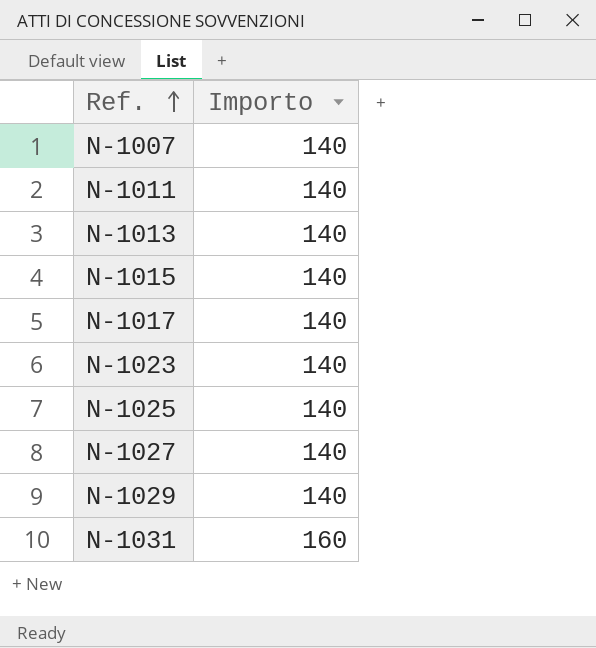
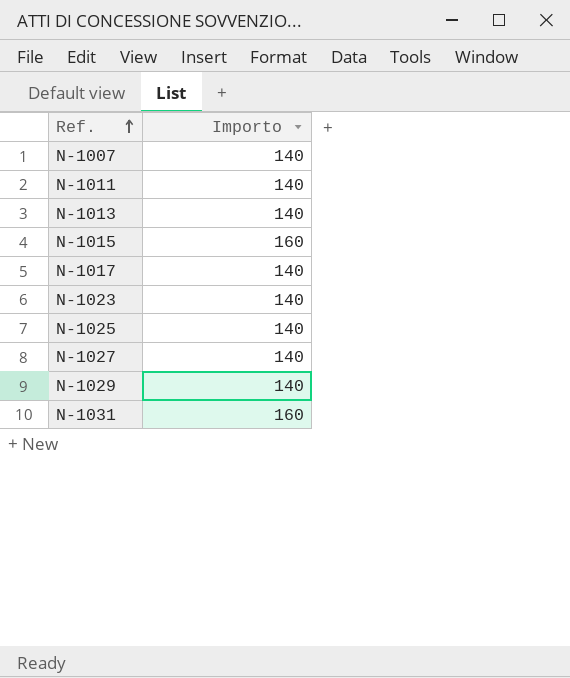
N-1015 | Importo: 140 -> 160

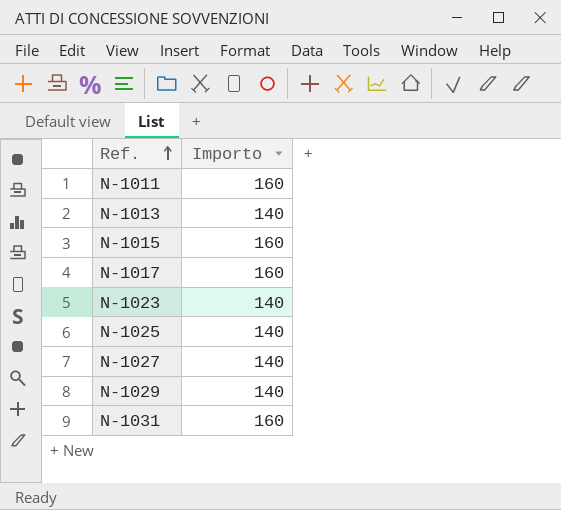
row N-1007: 140 -> none
N-1011 | Importo: 140 -> 160
N-1017 | Importo: 140 -> 160

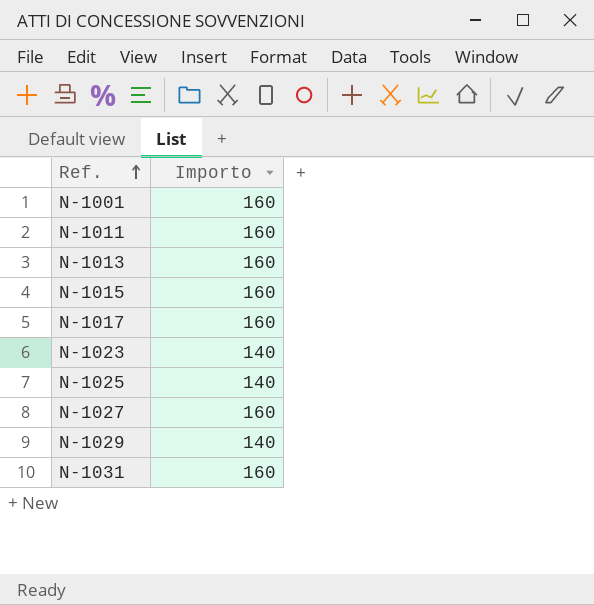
row N-1001: none -> 160
N-1013 | Importo: 140 -> 160
N-1027 | Importo: 140 -> 160

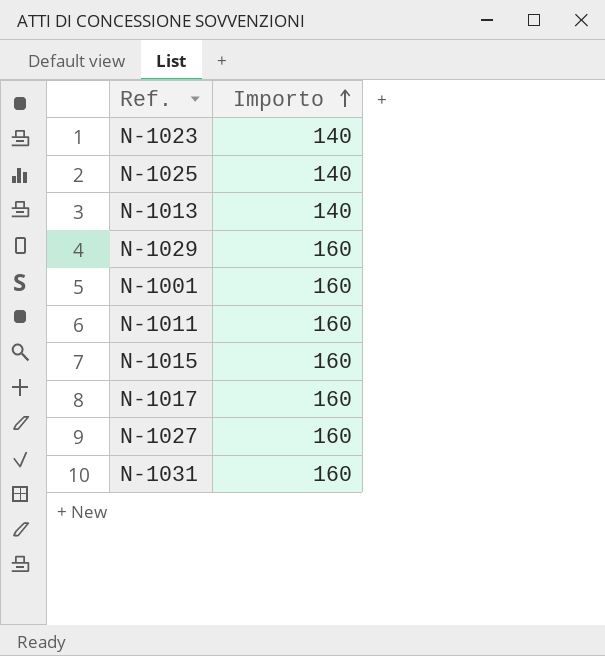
row order: Ref. ascending -> Importo ascending
N-1013 | Importo: 160 -> 140
N-1029 | Importo: 140 -> 160

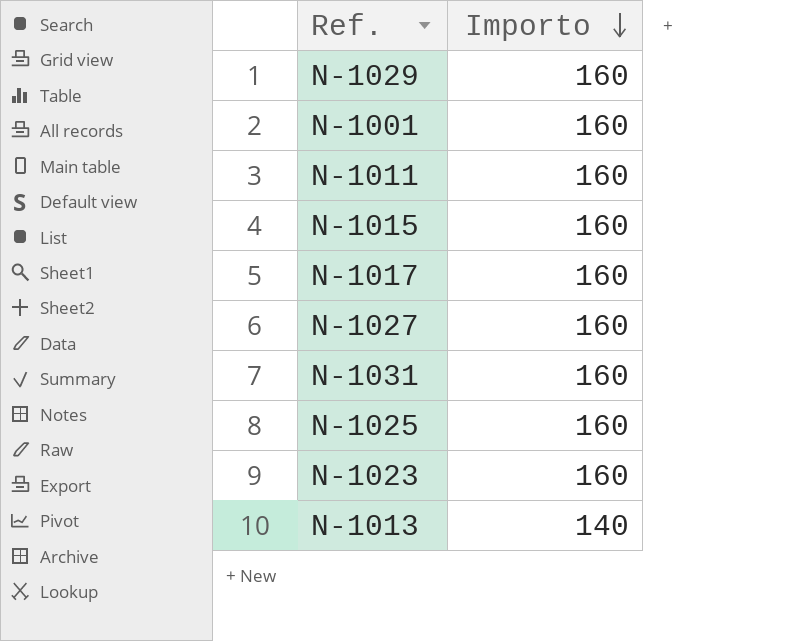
row order: Importo ascending -> Importo descending
N-1025 | Importo: 140 -> 160
N-1023 | Importo: 140 -> 160

